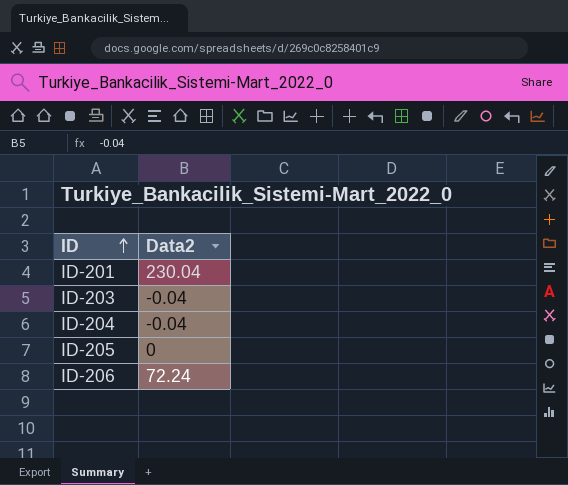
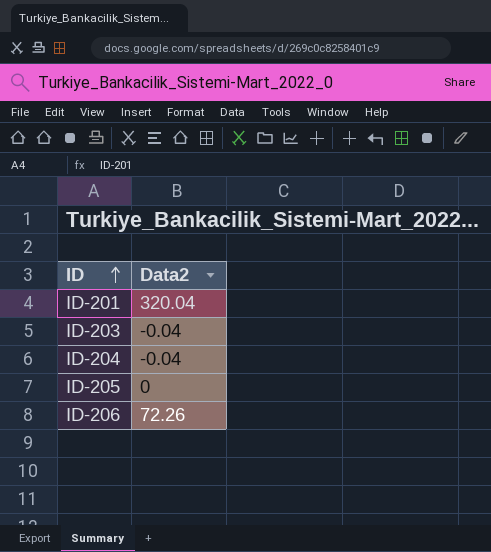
ID-201 | Data2: 230.04 -> 320.04
ID-206 | Data2: 72.24 -> 72.26

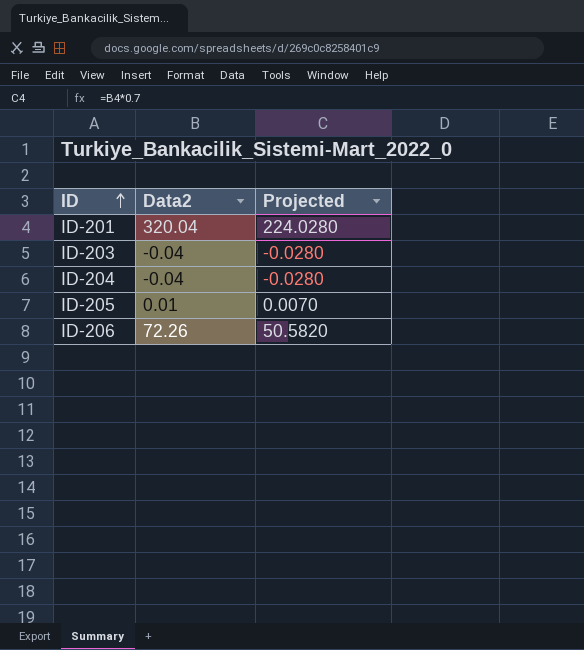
column Projected | formula: none -> [Data2] * 0.7
ID-205 | Data2: 0 -> 0.01

